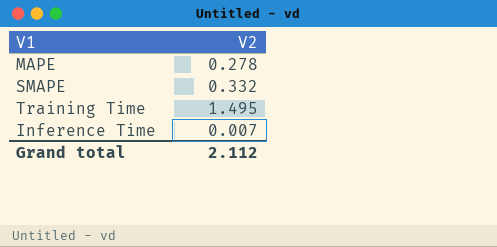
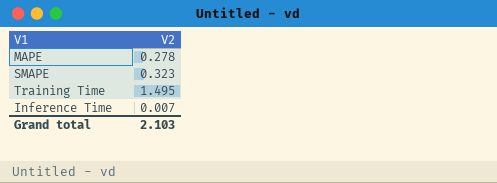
SMAPE | V2: 0.332 -> 0.323
Grand total | V2: 2.112 -> 2.103

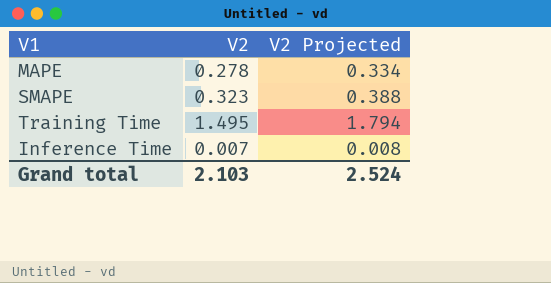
column V2 Projected | formula: none -> [V2] * 1.2

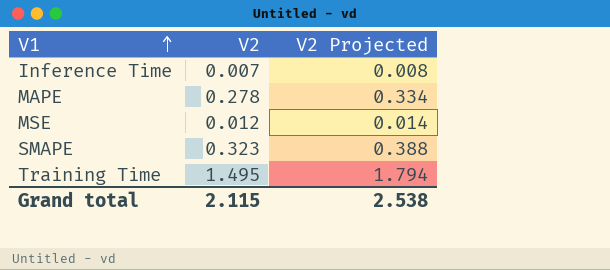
row order: none -> V1 ascending
row MSE: none -> 0.012 | 0.014
Grand total | V2: 2.103 -> 2.115
Grand total | V2 Projected: 2.524 -> 2.538

